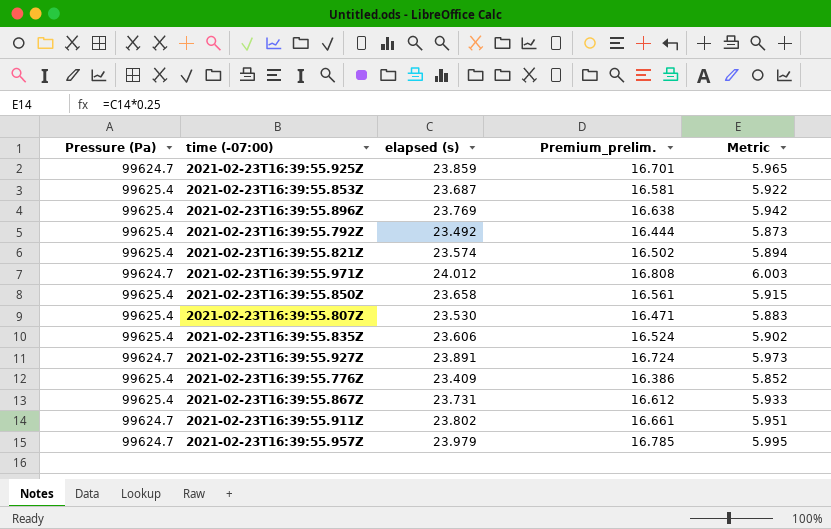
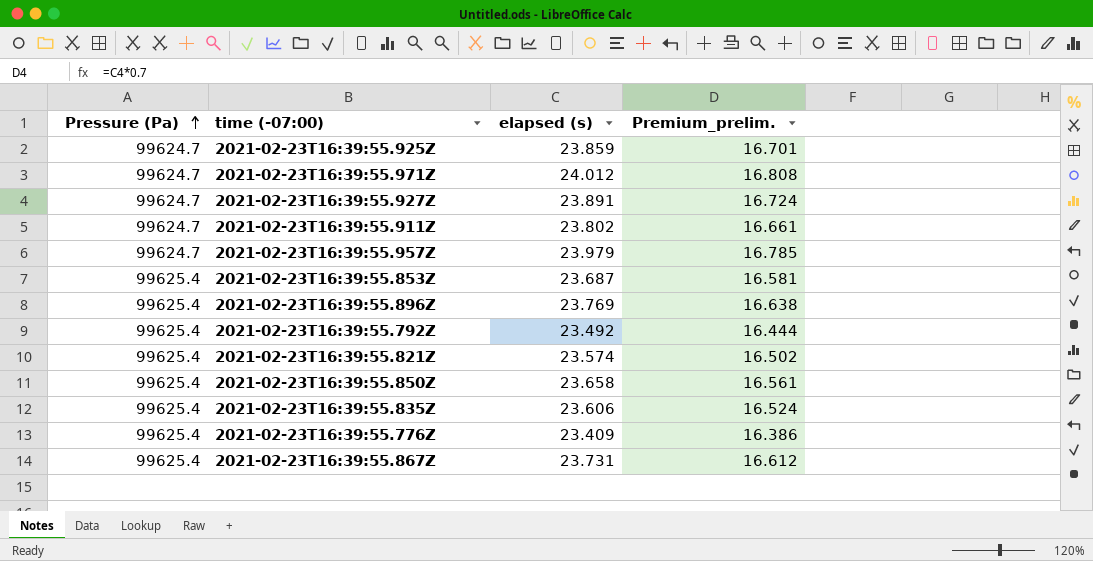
row order: none -> Pressure (Pa) ascending
column Metric | formula: [elapsed (s)] * 0.25 -> none
row 2021-02-23T16:39:55.807Z: 99625.4 | 23.530 | 16.471 | 5.883 -> none

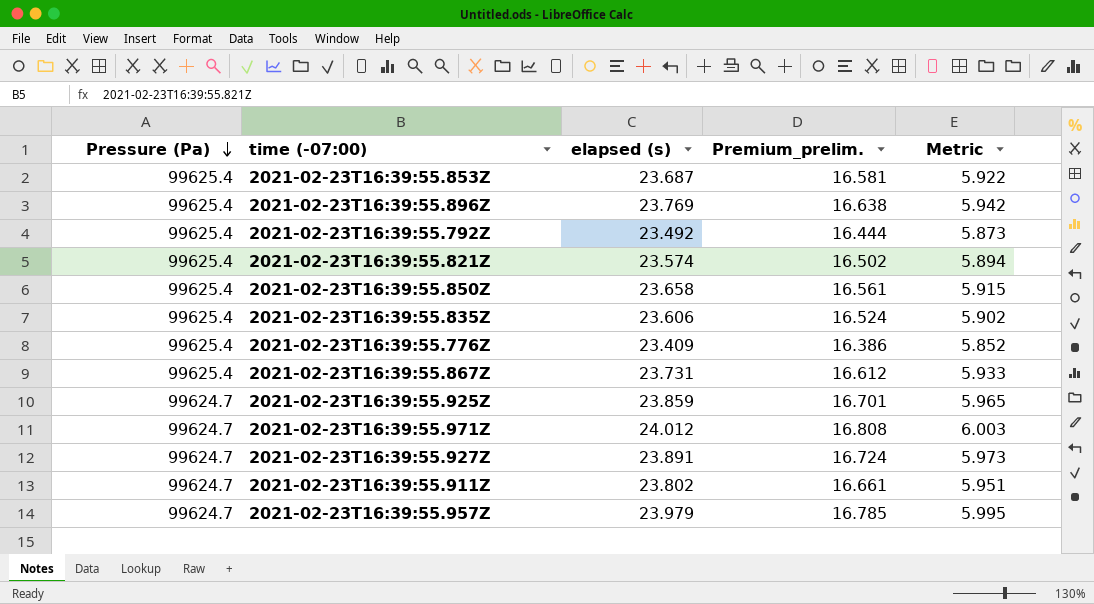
row order: Pressure (Pa) ascending -> Pressure (Pa) descending
column Metric | formula: none -> [elapsed (s)] * 0.25

